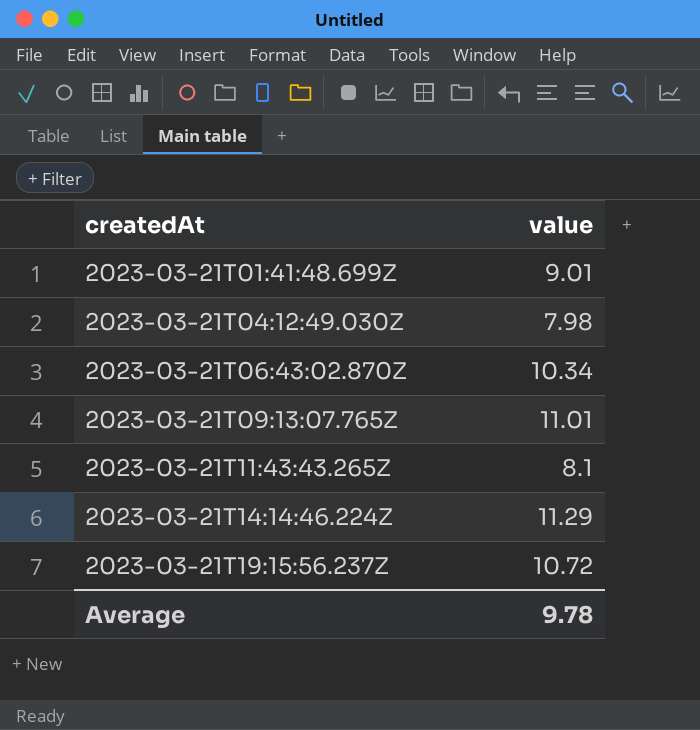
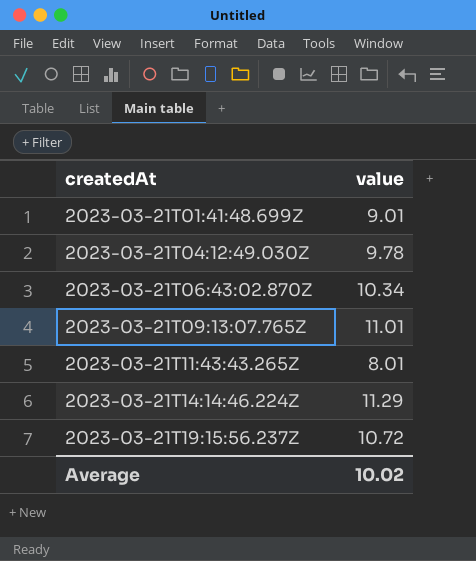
2023-03-21T04:12:49.030Z | value: 7.98 -> 9.78
2023-03-21T11:43:43.265Z | value: 8.1 -> 8.01
Average | value: 9.78 -> 10.02

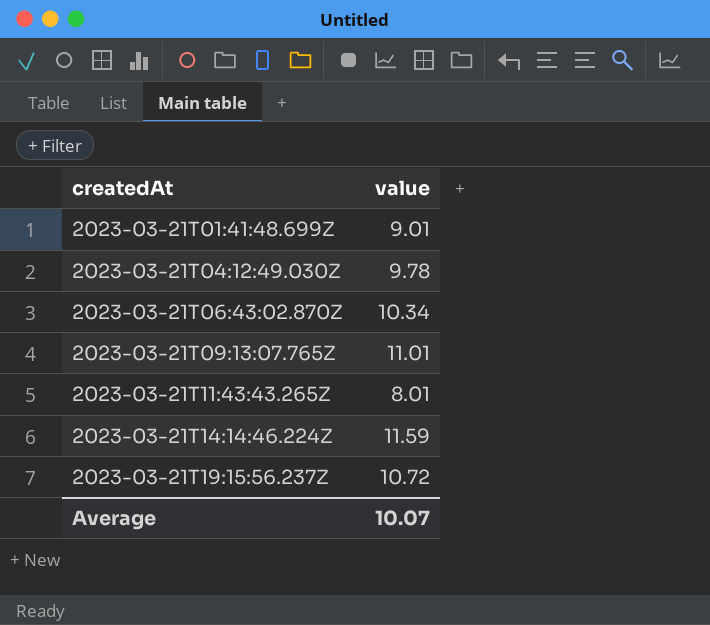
2023-03-21T14:14:46.224Z | value: 11.29 -> 11.59
Average | value: 10.02 -> 10.07

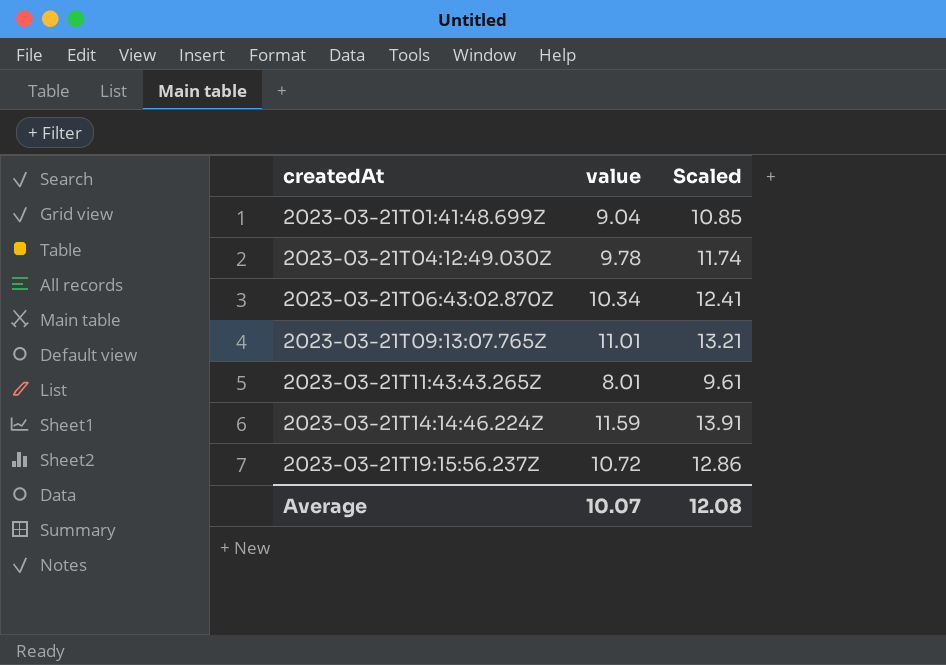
column Scaled | formula: none -> [value] * 1.2
2023-03-21T01:41:48.699Z | value: 9.01 -> 9.04

